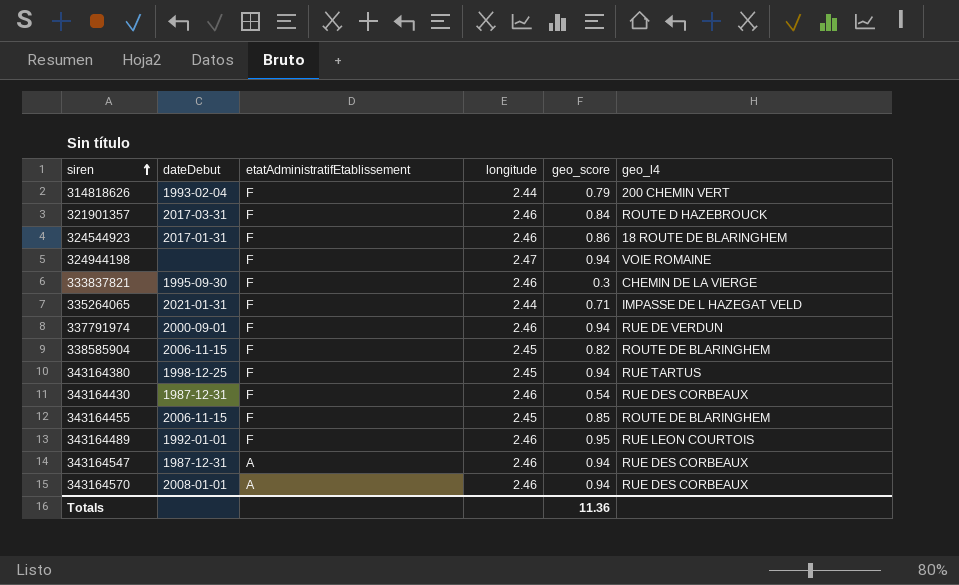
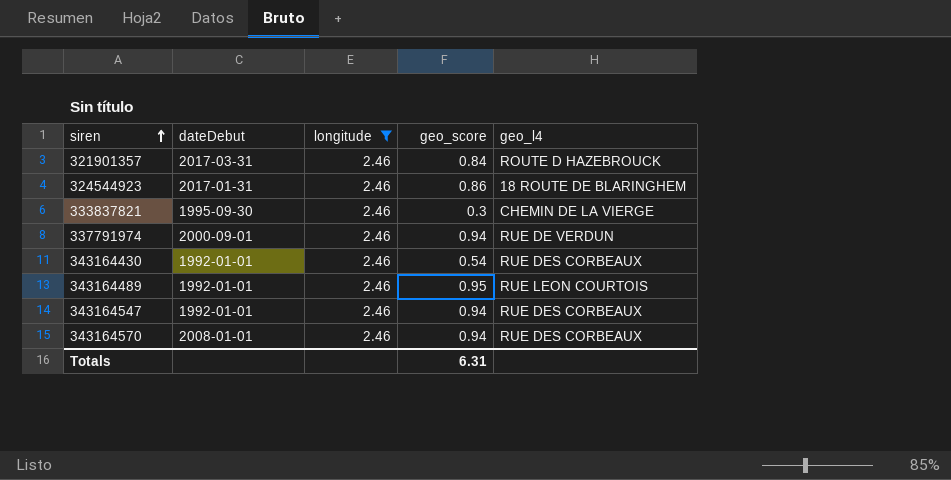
filter: none -> longitude = 2.46
column etatAdministratifEtablissement | position: 3 -> none
343164430 | dateDebut: 1987-12-31 -> 1992-01-01
343164547 | dateDebut: 1987-12-31 -> 1992-01-01
Totals | geo_score: 11.36 -> 6.31

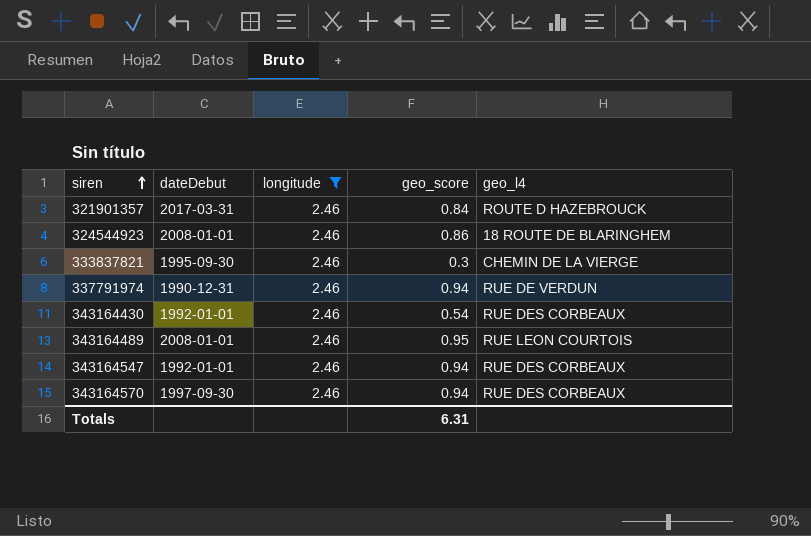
324544923 | dateDebut: 2017-01-31 -> 2008-01-01
337791974 | dateDebut: 2000-09-01 -> 1990-12-31
343164489 | dateDebut: 1992-01-01 -> 2008-01-01
343164570 | dateDebut: 2008-01-01 -> 1997-09-30

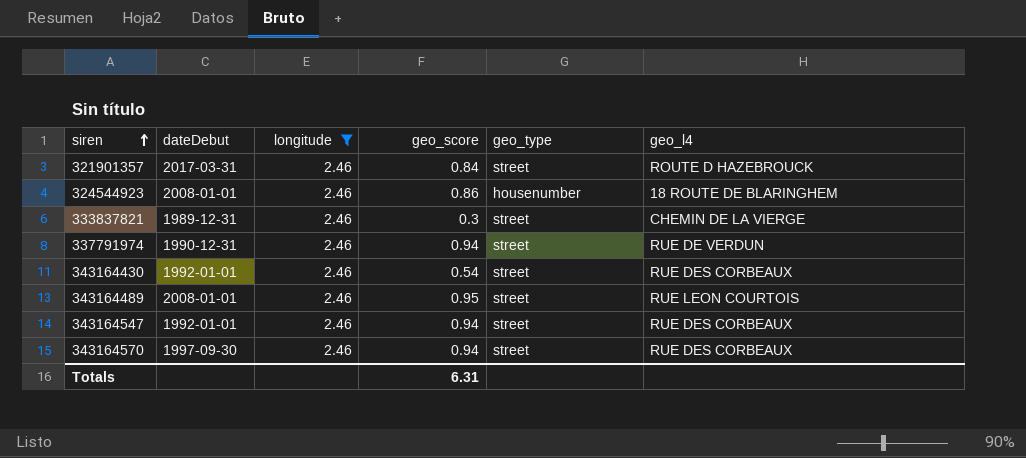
column geo_type | position: none -> 5
333837821 | dateDebut: 1995-09-30 -> 1989-12-31

